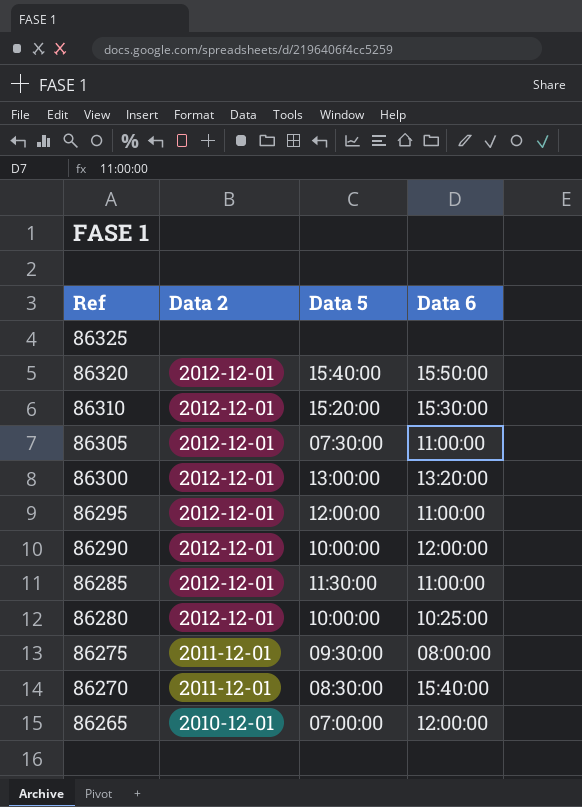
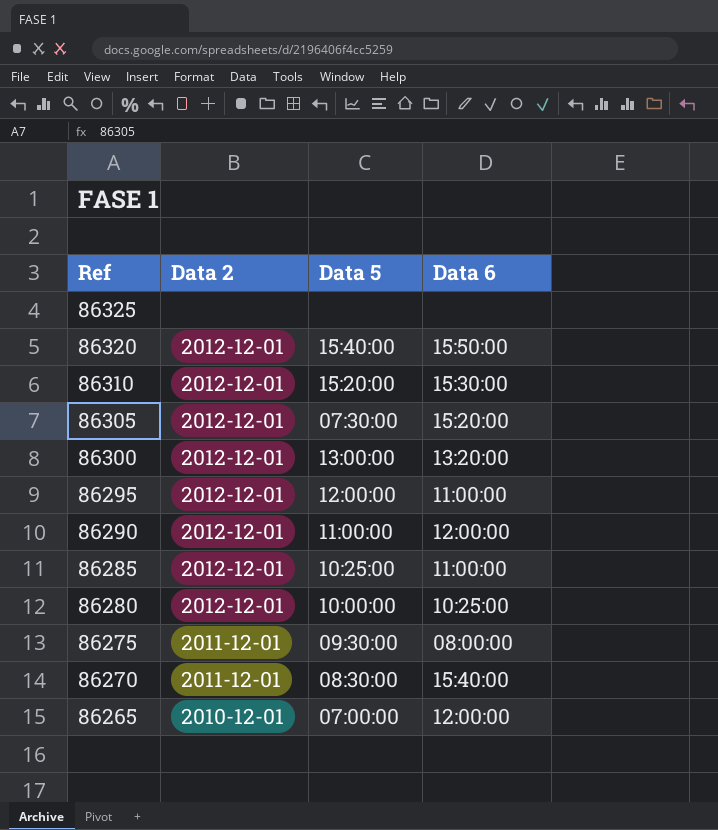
86305 | Data 6: 11:00:00 -> 15:20:00
86290 | Data 5: 10:00:00 -> 11:00:00
86285 | Data 5: 11:30:00 -> 10:25:00

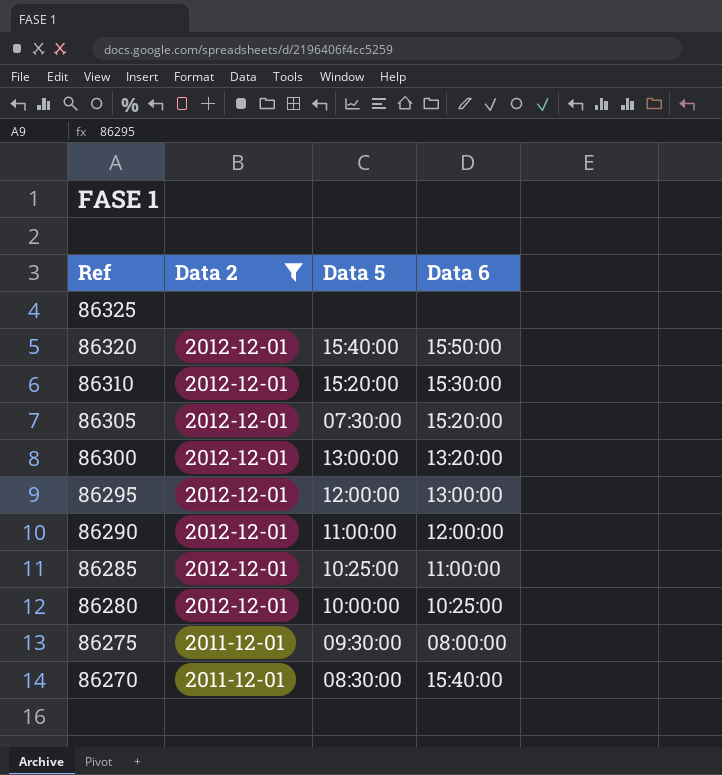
filter: none -> Data 2 != 2010-12-01
86295 | Data 6: 11:00:00 -> 13:00:00

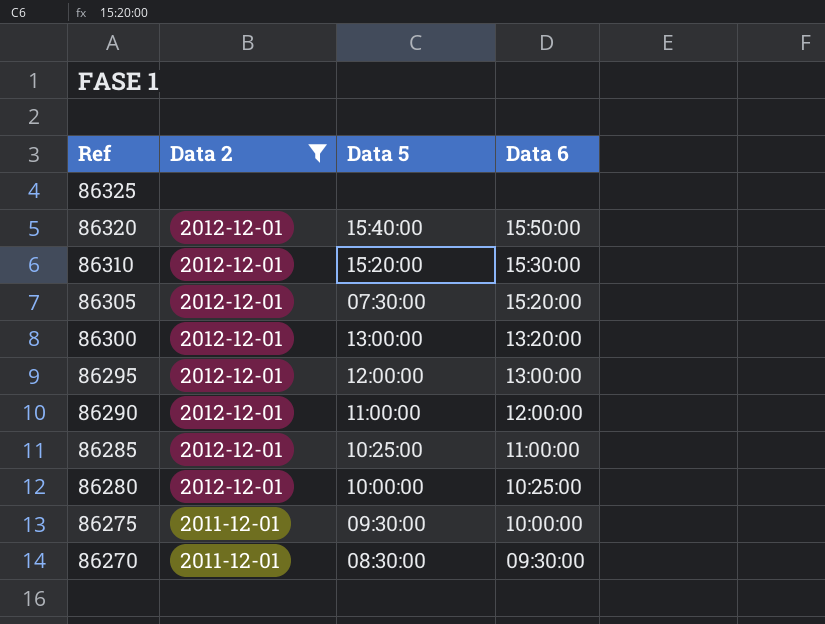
86275 | Data 6: 08:00:00 -> 10:00:00
86270 | Data 6: 15:40:00 -> 09:30:00

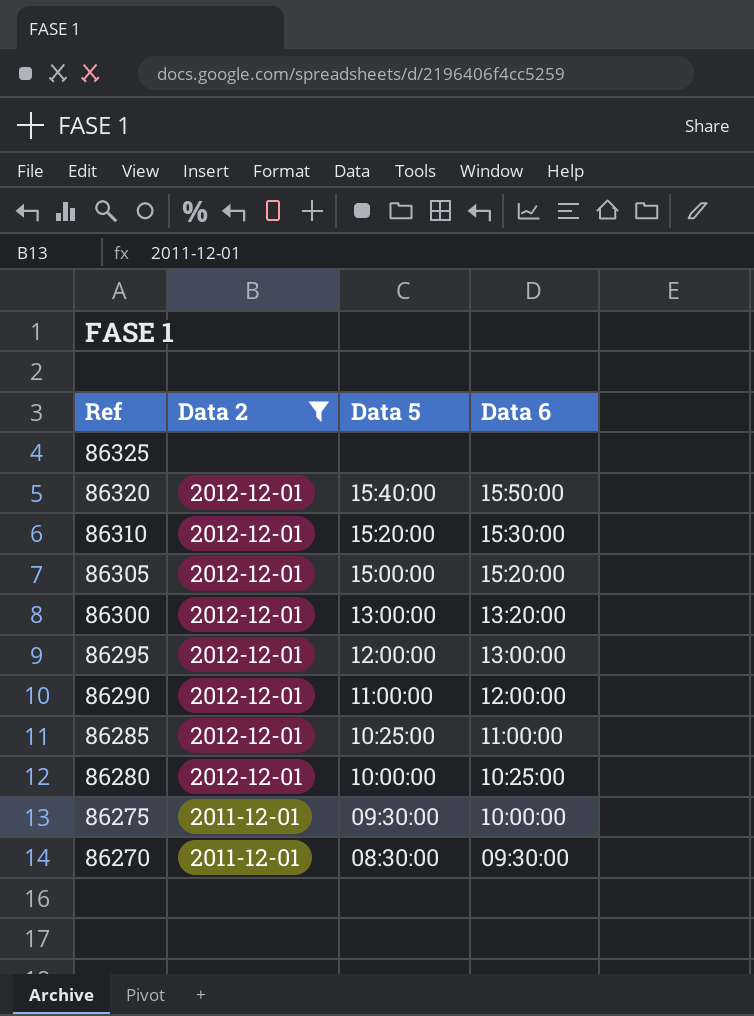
86305 | Data 5: 07:30:00 -> 15:00:00

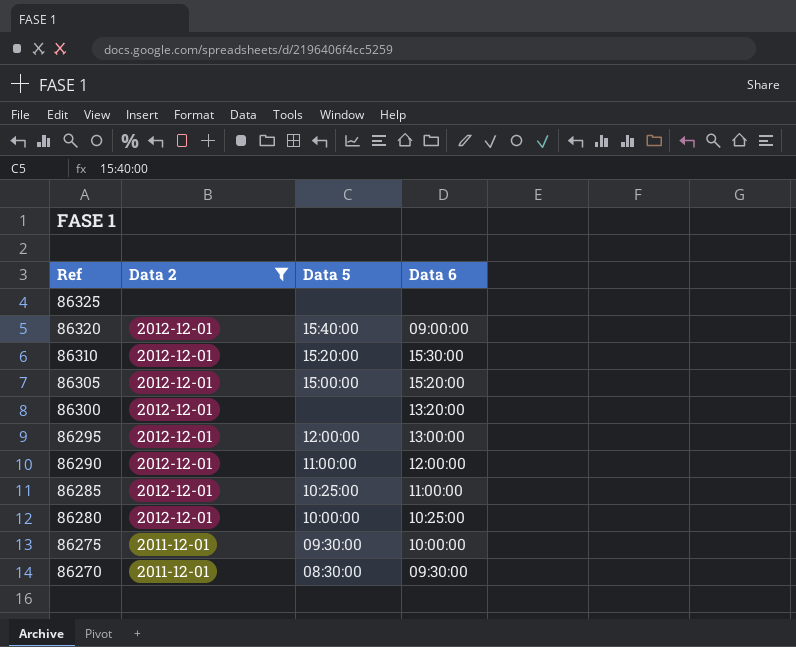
86320 | Data 6: 15:50:00 -> 09:00:00
86300 | Data 5: 13:00:00 -> none

